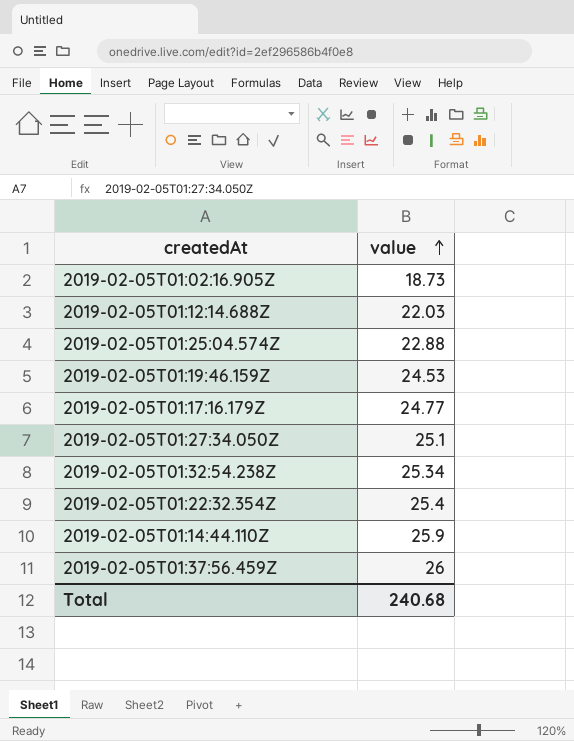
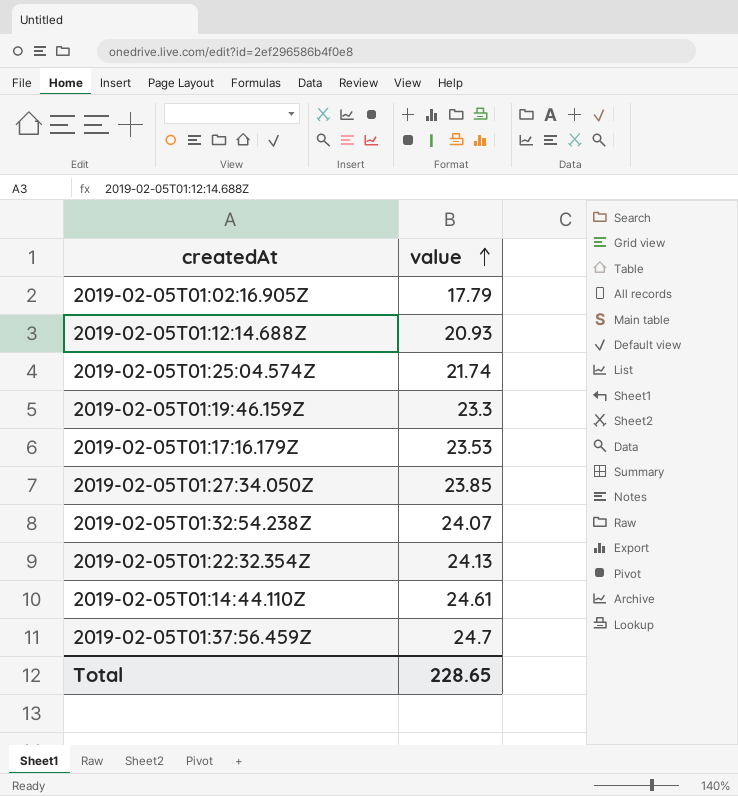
2019-02-05T01:02:16.905Z | value: 18.73 -> 17.79
2019-02-05T01:12:14.688Z | value: 22.03 -> 20.93
2019-02-05T01:25:04.574Z | value: 22.88 -> 21.74
2019-02-05T01:19:46.159Z | value: 24.53 -> 23.3
2019-02-05T01:17:16.179Z | value: 24.77 -> 23.53
2019-02-05T01:27:34.050Z | value: 25.1 -> 23.85
2019-02-05T01:32:54.238Z | value: 25.34 -> 24.07
2019-02-05T01:22:32.354Z | value: 25.4 -> 24.13
2019-02-05T01:14:44.110Z | value: 25.9 -> 24.61
2019-02-05T01:37:56.459Z | value: 26 -> 24.7
Total | value: 240.68 -> 228.65

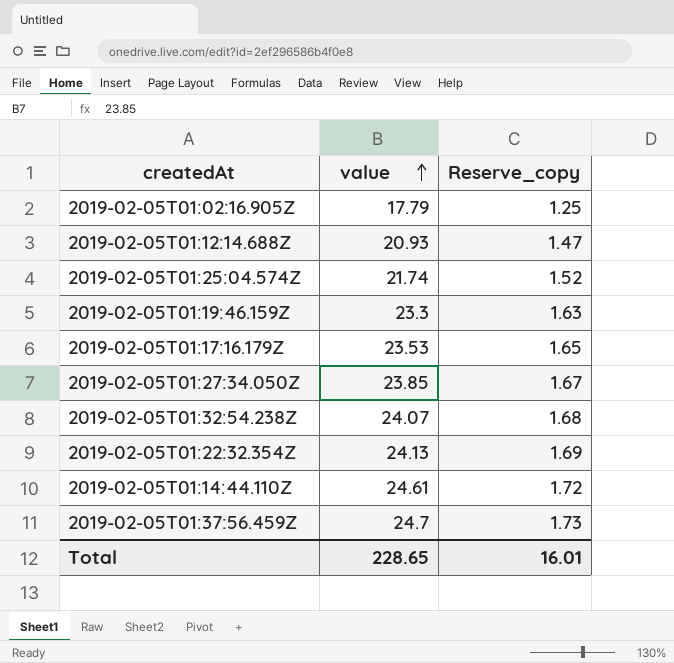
column Reserve_copy | formula: none -> [value] * 0.07

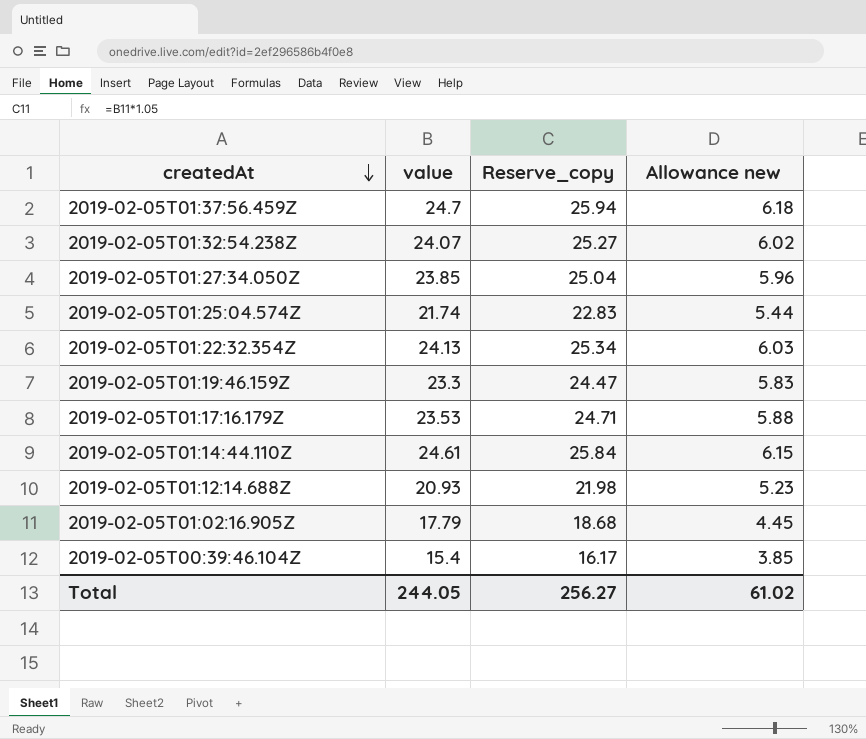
row order: value ascending -> createdAt descending
column Reserve_copy | formula: [value] * 0.07 -> [value] * 1.05
column Allowance new | formula: none -> [value] * 0.25
row 2019-02-05T00:39:46.104Z: none -> 15.4 | 16.17 | 3.85
Total | value: 228.65 -> 244.05
Total | Reserve_copy: 16.01 -> 256.27

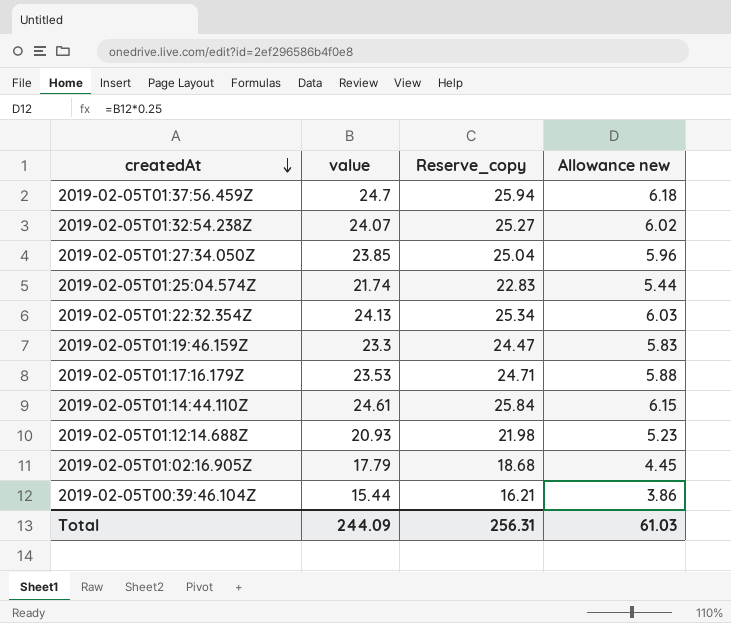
2019-02-05T00:39:46.104Z | value: 15.4 -> 15.44
2019-02-05T00:39:46.104Z | Reserve_copy: 16.17 -> 16.21
2019-02-05T00:39:46.104Z | Allowance new: 3.85 -> 3.86
Total | value: 244.05 -> 244.09
Total | Reserve_copy: 256.27 -> 256.31
Total | Allowance new: 61.02 -> 61.03

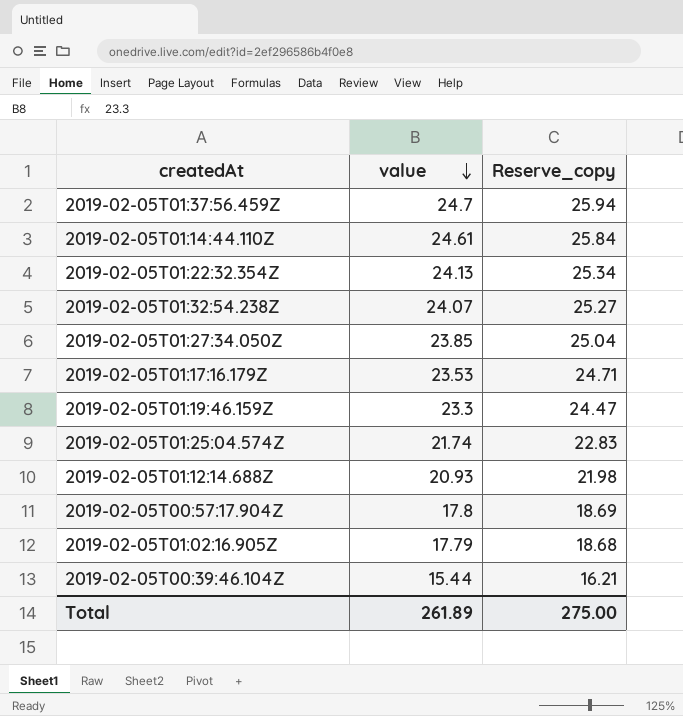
row order: createdAt descending -> value descending
column Allowance new | formula: [value] * 0.25 -> none
row 2019-02-05T00:57:17.904Z: none -> 17.8 | 18.69
Total | value: 244.09 -> 261.89
Total | Reserve_copy: 256.31 -> 275.00

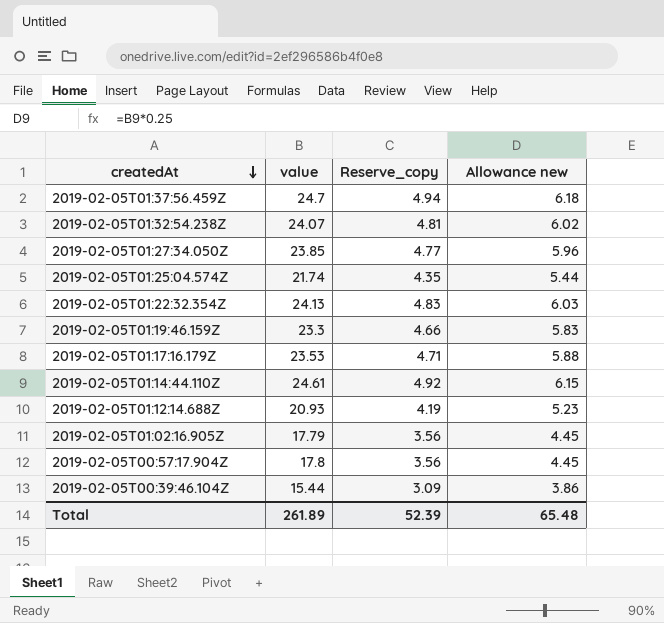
row order: value descending -> createdAt descending
column Reserve_copy | formula: [value] * 1.05 -> [value] * 0.2
column Allowance new | formula: none -> [value] * 0.25
Total | Reserve_copy: 275.00 -> 52.39

